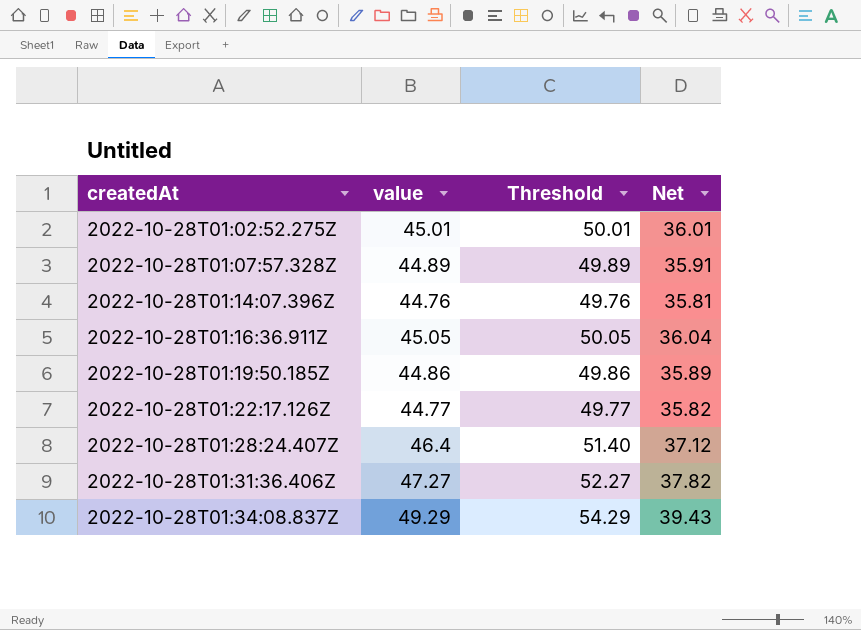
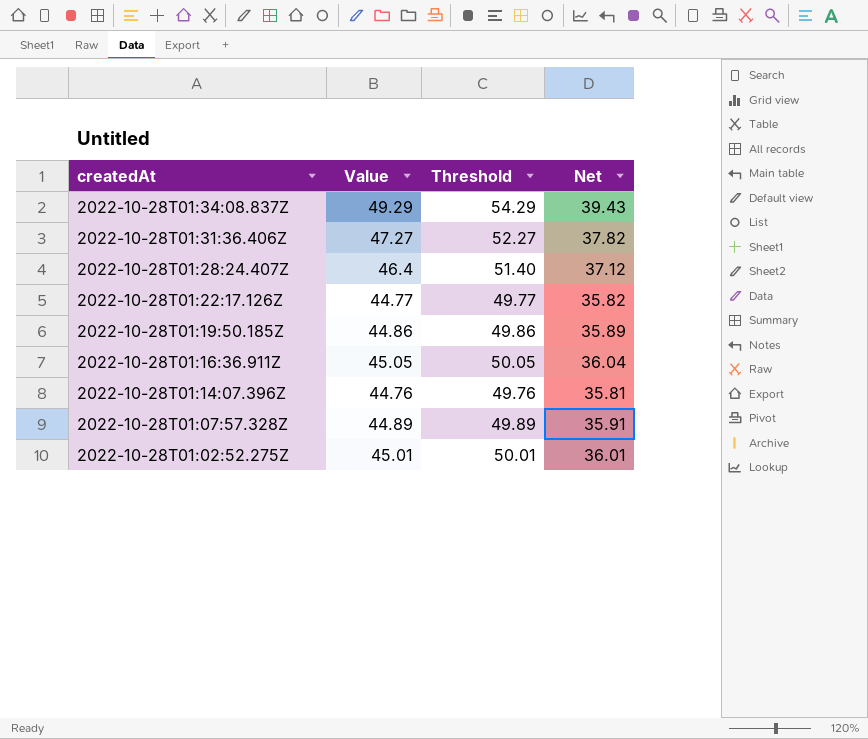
row order: createdAt ascending -> createdAt descending
column name: value -> Value

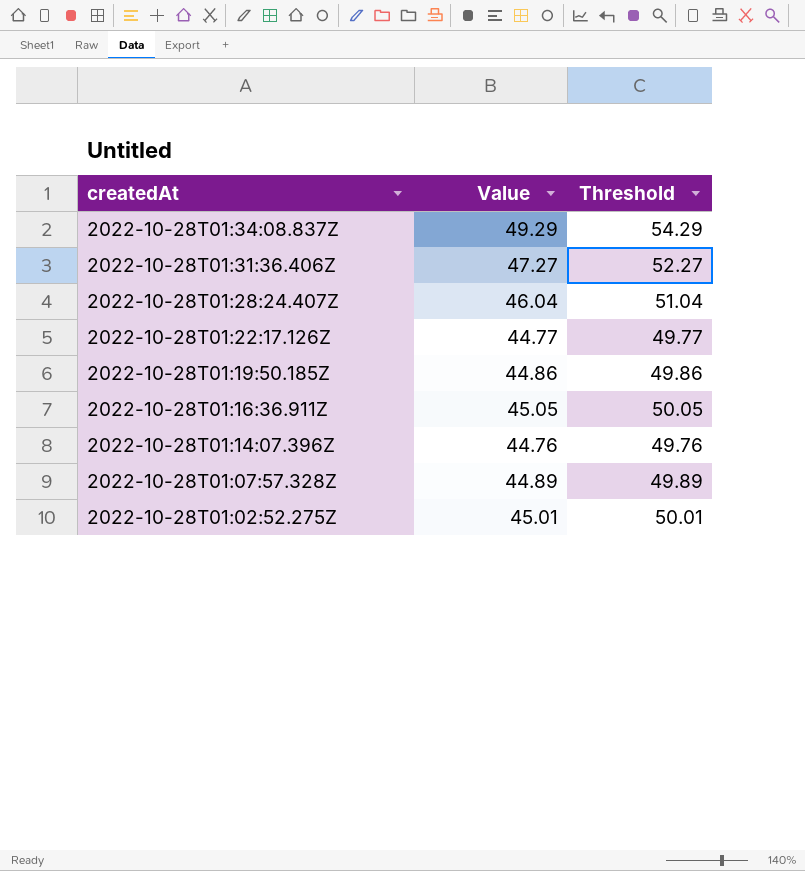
column Net | formula: [Value] * 0.8 -> none
2022-10-28T01:28:24.407Z | Value: 46.4 -> 46.04
2022-10-28T01:28:24.407Z | Threshold: 51.40 -> 51.04

